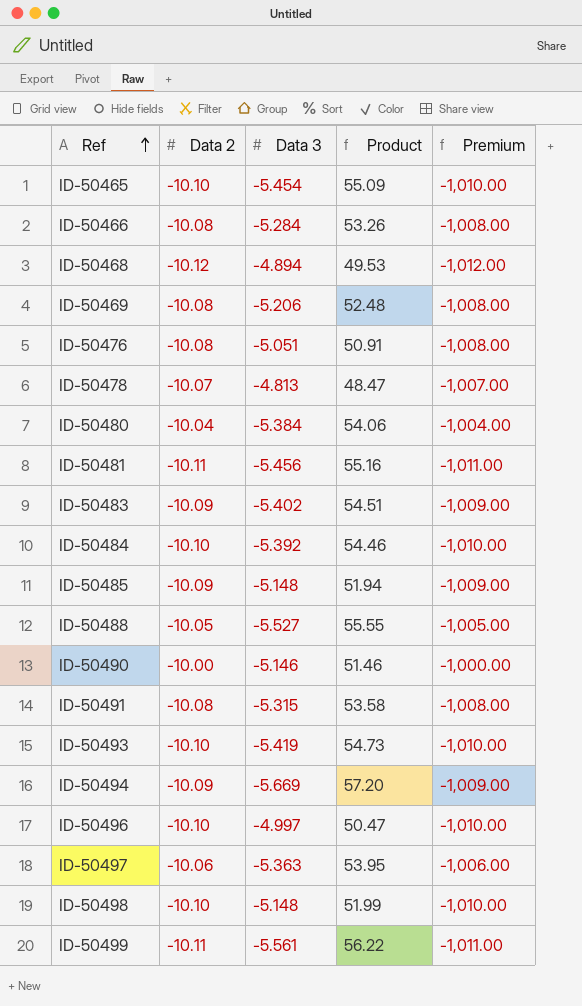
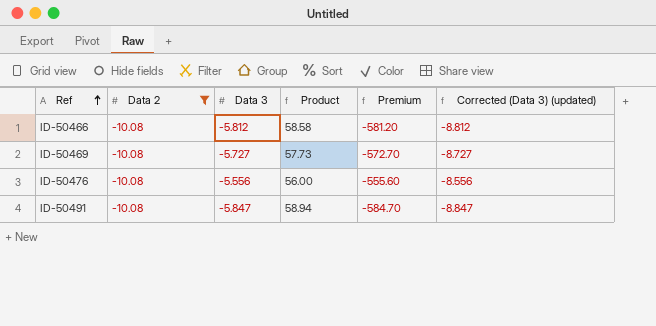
filter: none -> Data 2 = -10.08
column Premium | formula: [Data 2] * 100 -> [Data 3] * 100
column Corrected (Data 3) (updated) | formula: none -> [Data 3] - 3
ID-50466 | Data 3: -5.284 -> -5.812
ID-50466 | Product: 53.26 -> 58.58
ID-50469 | Data 3: -5.206 -> -5.727
ID-50469 | Product: 52.48 -> 57.73
ID-50476 | Data 3: -5.051 -> -5.556
ID-50476 | Product: 50.91 -> 56.00
ID-50491 | Data 3: -5.315 -> -5.847
ID-50491 | Product: 53.58 -> 58.94

